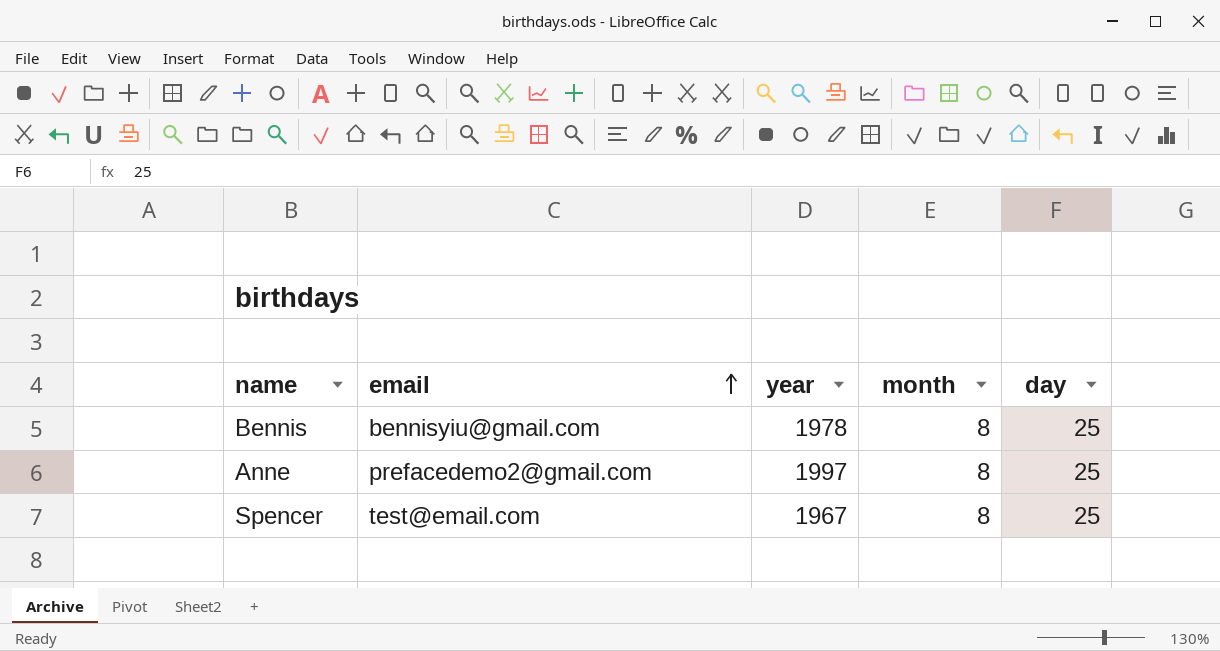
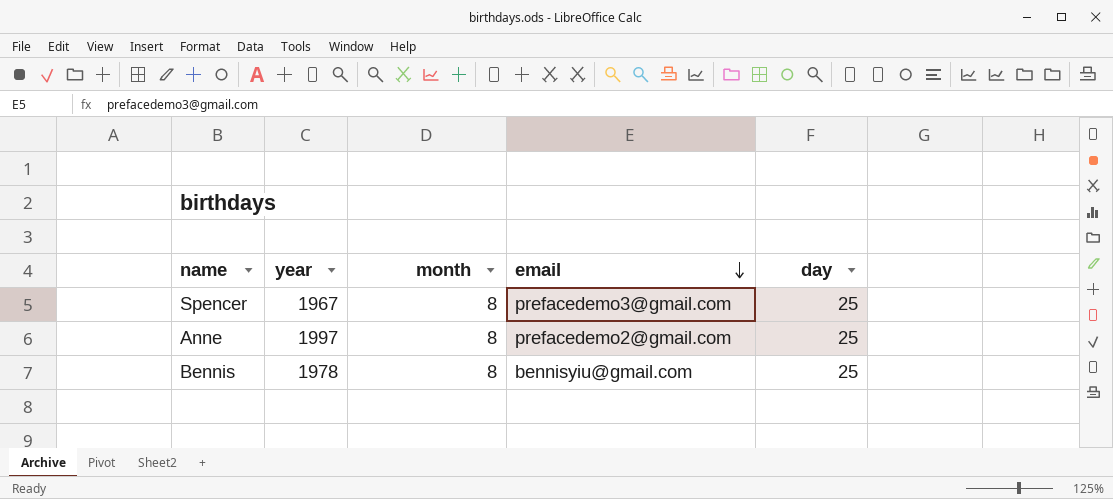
row order: email ascending -> email descending
column email | position: 2 -> 4
Spencer | email: test@email.com -> prefacedemo3@gmail.com

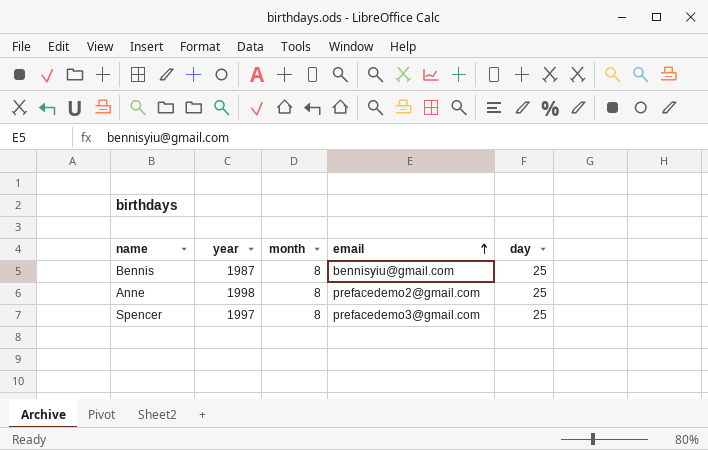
row order: email descending -> email ascending
Bennis | year: 1978 -> 1987
Anne | year: 1997 -> 1998
Spencer | year: 1967 -> 1997

